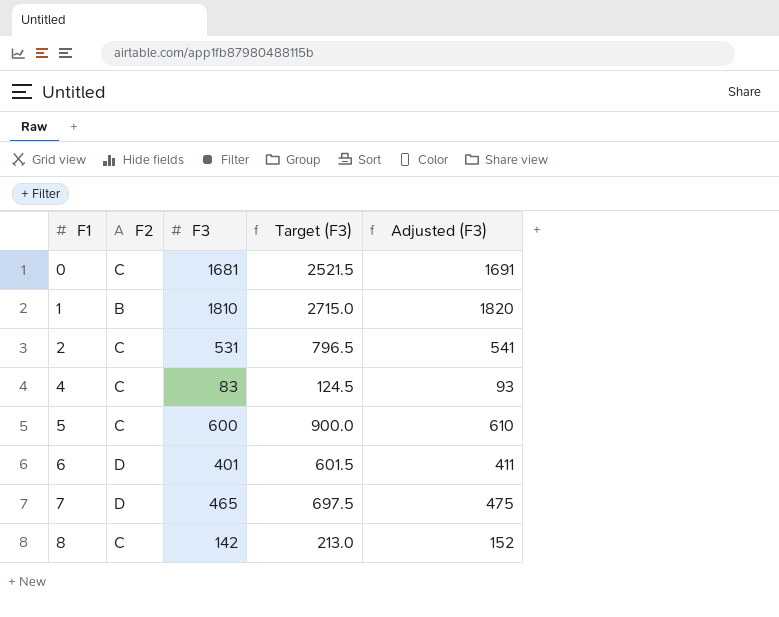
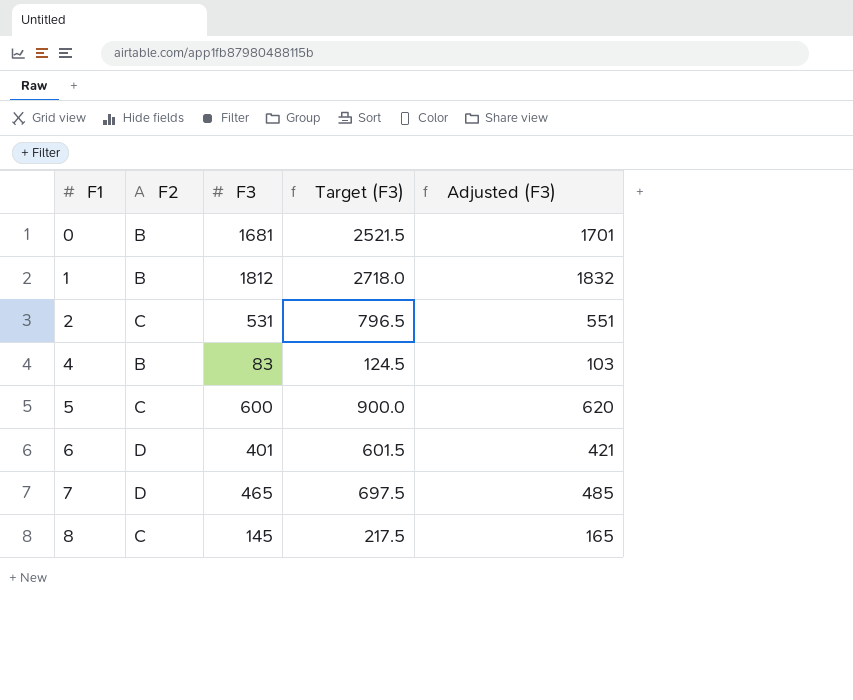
column Adjusted (F3) | formula: [F3] + 10 -> [F3] + 20
0 | F2: C -> B
1 | F3: 1810 -> 1812
1 | Target (F3): 2715.0 -> 2718.0
4 | F2: C -> B
8 | F3: 142 -> 145
8 | Target (F3): 213.0 -> 217.5

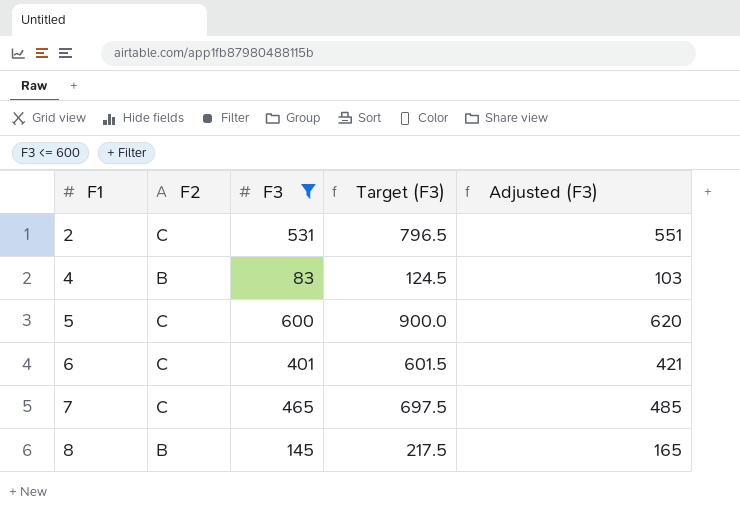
filter: none -> F3 <= 600
6 | F2: D -> C
7 | F2: D -> C
8 | F2: C -> B

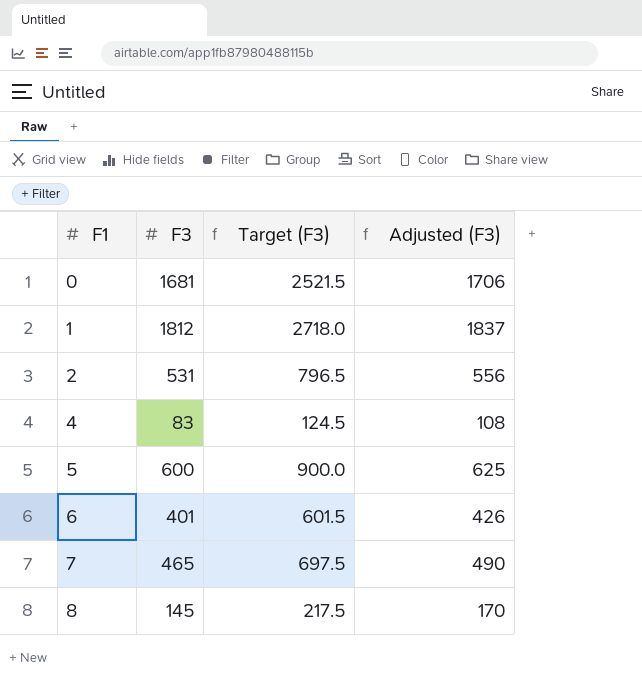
filter: F3 <= 600 -> none
column F2 | position: 2 -> none
column Adjusted (F3) | formula: [F3] + 20 -> [F3] + 25

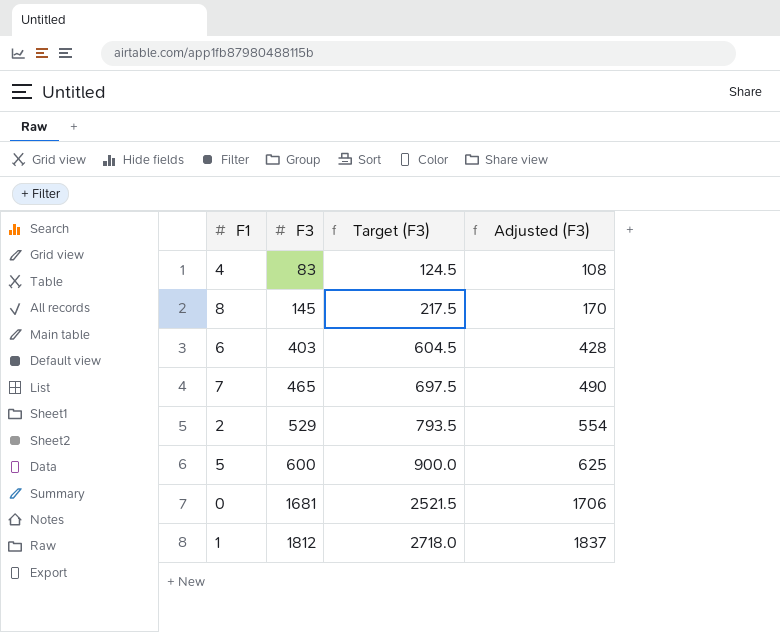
row order: F1 ascending -> F3 ascending
6 | F3: 401 -> 403
6 | Target (F3): 601.5 -> 604.5
6 | Adjusted (F3): 426 -> 428
2 | F3: 531 -> 529
2 | Target (F3): 796.5 -> 793.5
2 | Adjusted (F3): 556 -> 554

